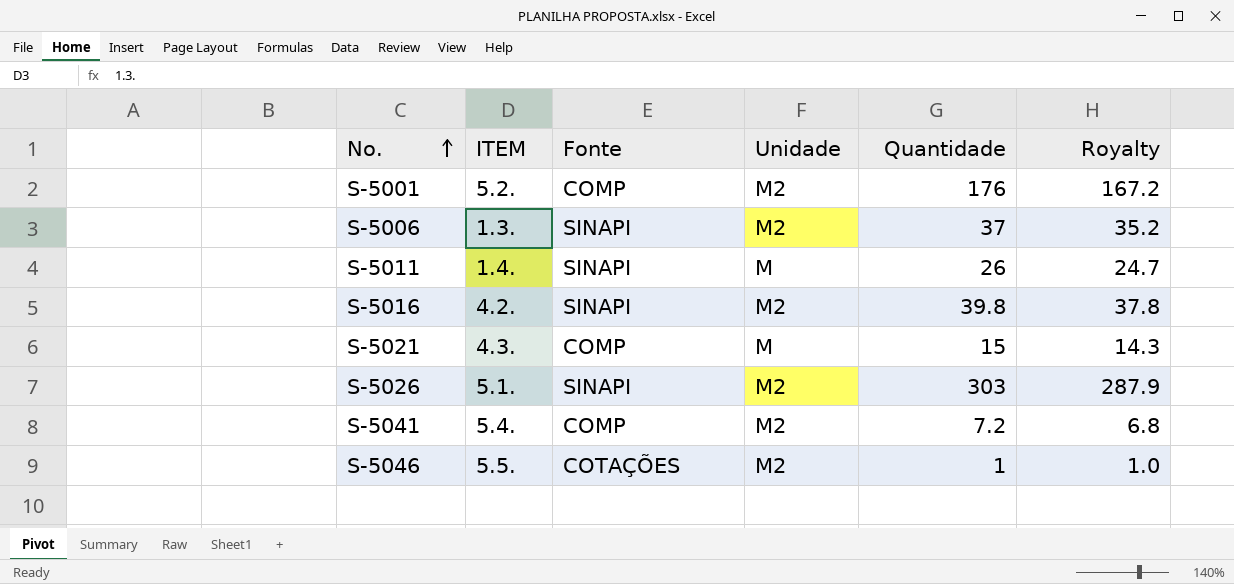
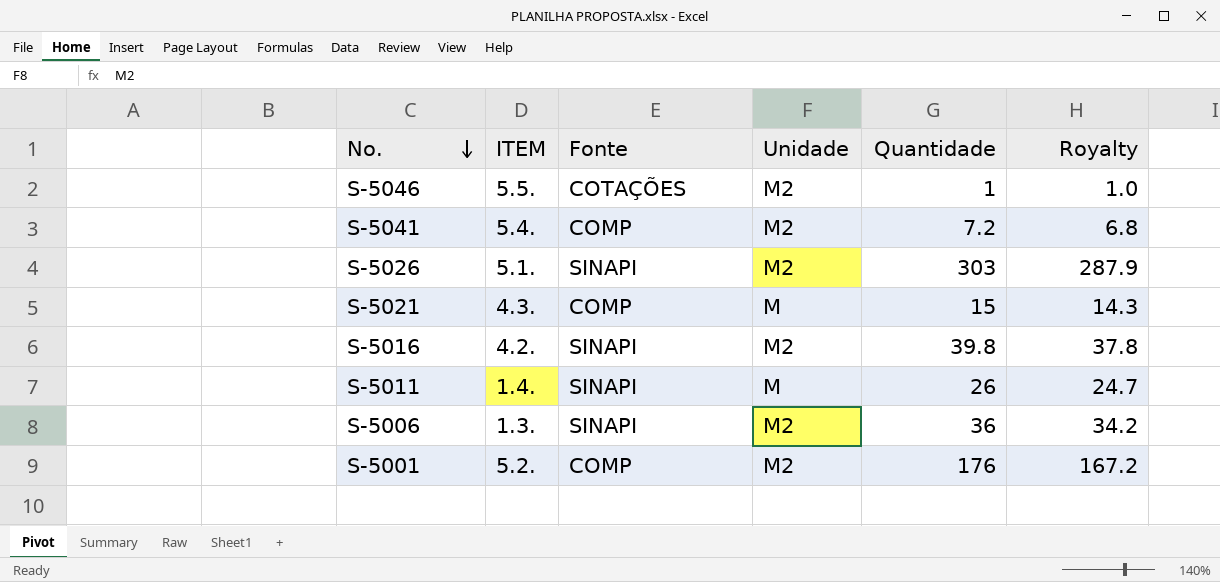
row order: No. ascending -> No. descending
S-5006 | Quantidade: 37 -> 36
S-5006 | Royalty: 35.2 -> 34.2

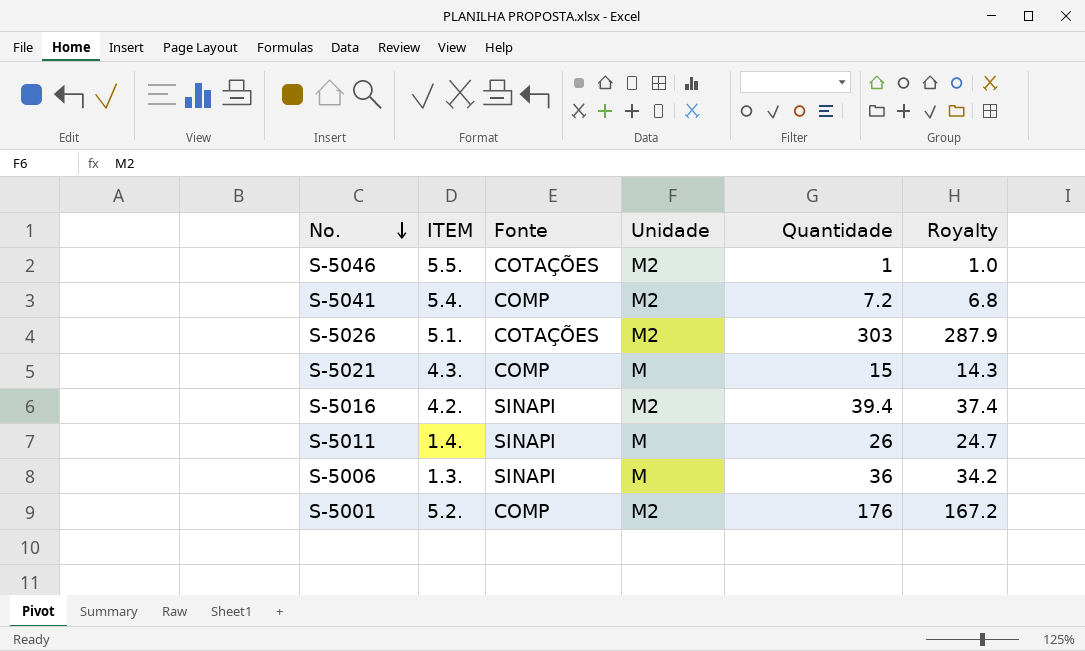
S-5026 | Fonte: SINAPI -> COTAÇÕES
S-5016 | Quantidade: 39.8 -> 39.4
S-5016 | Royalty: 37.8 -> 37.4
S-5006 | Unidade: M2 -> M

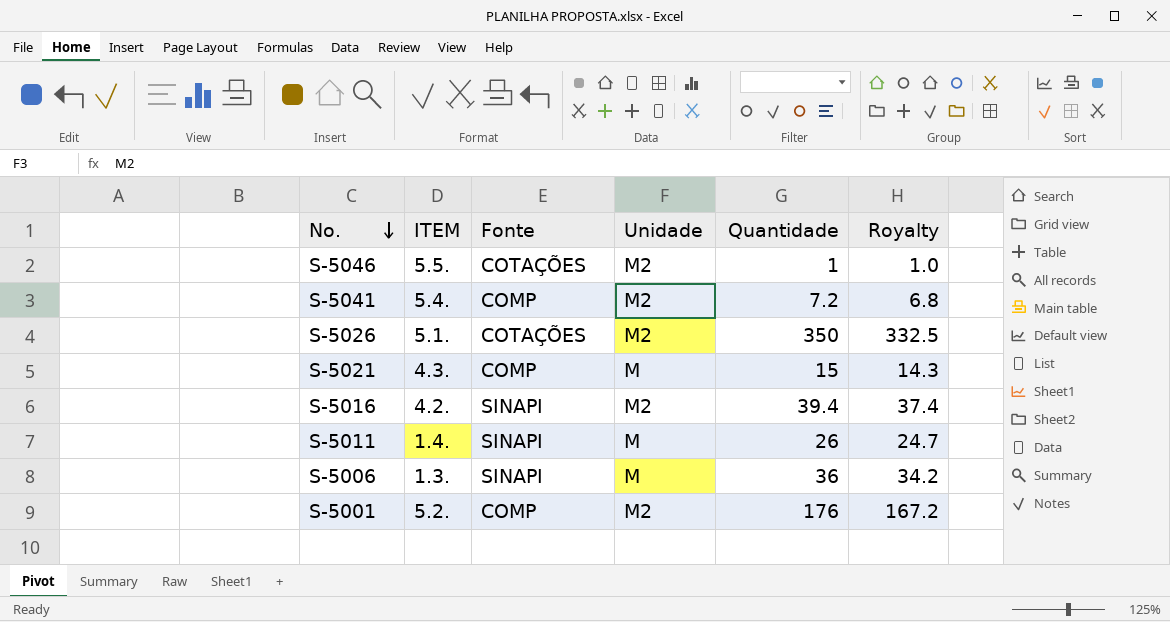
S-5026 | Quantidade: 303 -> 350
S-5026 | Royalty: 287.9 -> 332.5

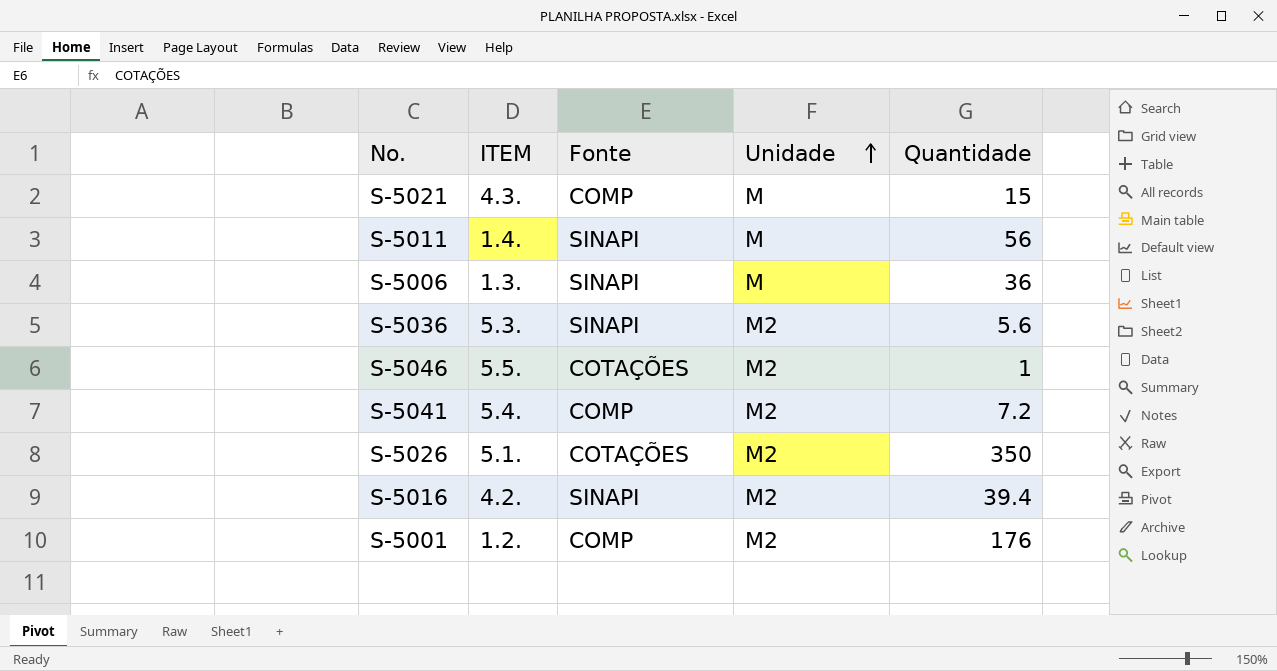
row order: No. descending -> Unidade ascending
column Royalty | formula: [Quantidade] * 0.95 -> none
S-5011 | Quantidade: 26 -> 56
row S-5036: none -> 5.3. | SINAPI | M2 | 5.6
S-5001 | ITEM: 5.2. -> 1.2.

